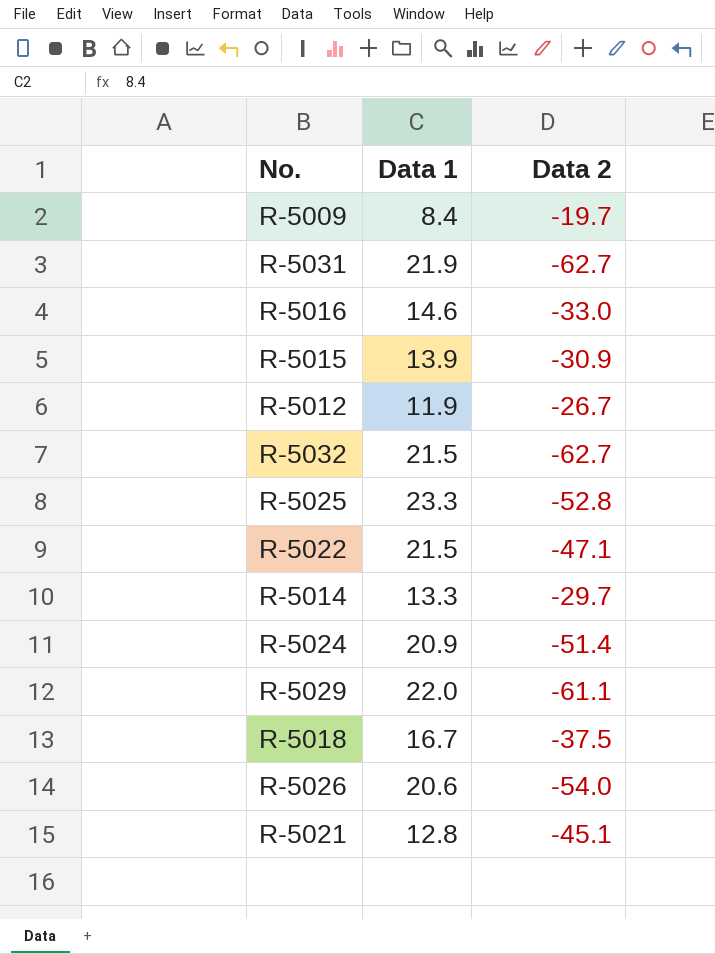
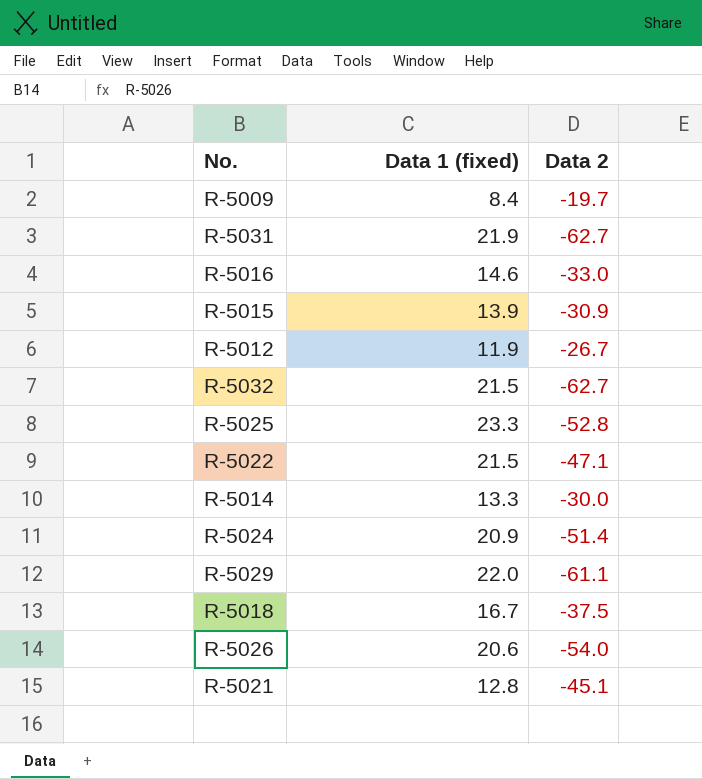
column name: Data 1 -> Data 1 (fixed)
R-5014 | Data 2: -29.7 -> -30.0

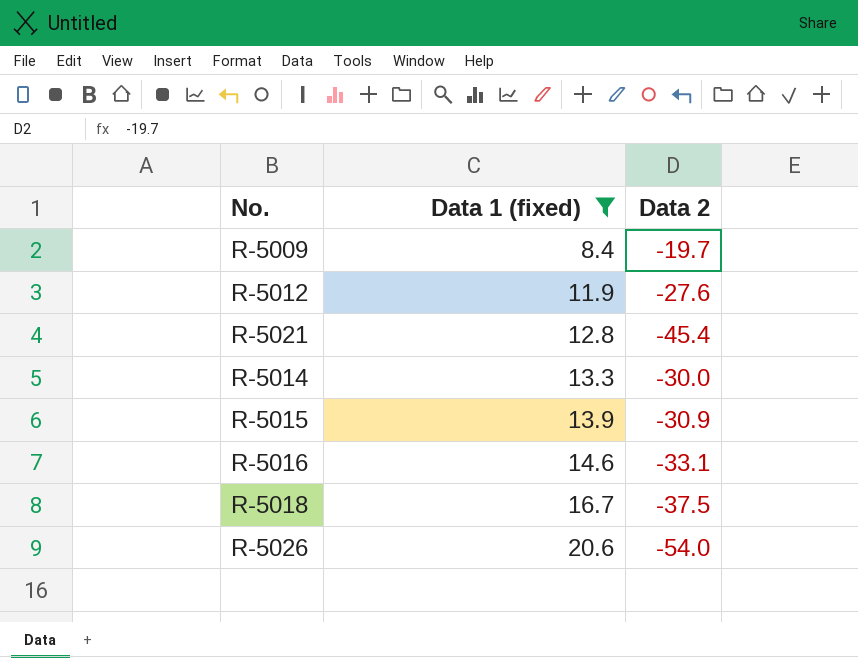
filter: none -> Data 1 (fixed) <= 20.6
row order: none -> Data 1 (fixed) ascending
R-5012 | Data 2: -26.7 -> -27.6
R-5021 | Data 2: -45.1 -> -45.4
R-5016 | Data 2: -33.0 -> -33.1

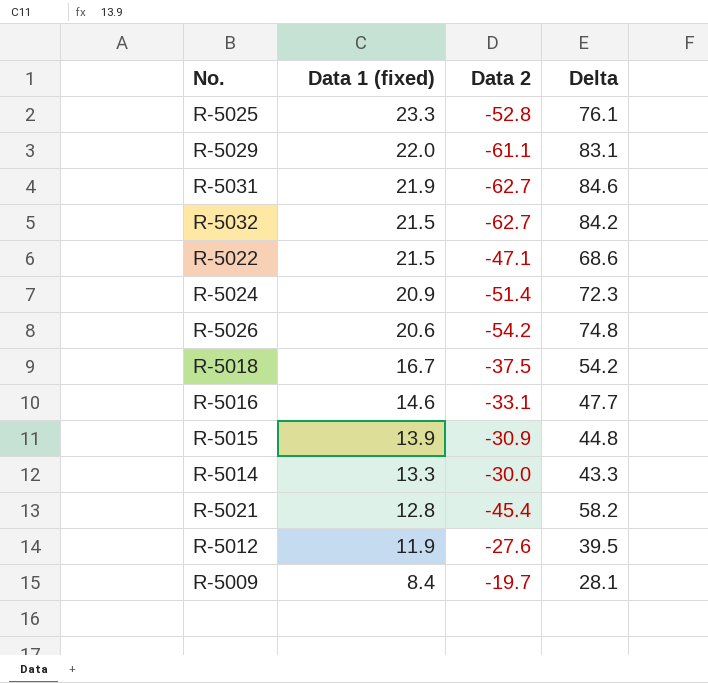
filter: Data 1 (fixed) <= 20.6 -> none
row order: Data 1 (fixed) ascending -> Data 1 (fixed) descending
column Delta | formula: none -> [Data 1 (fixed)] - [Data 2]
R-5026 | Data 2: -54.0 -> -54.2

